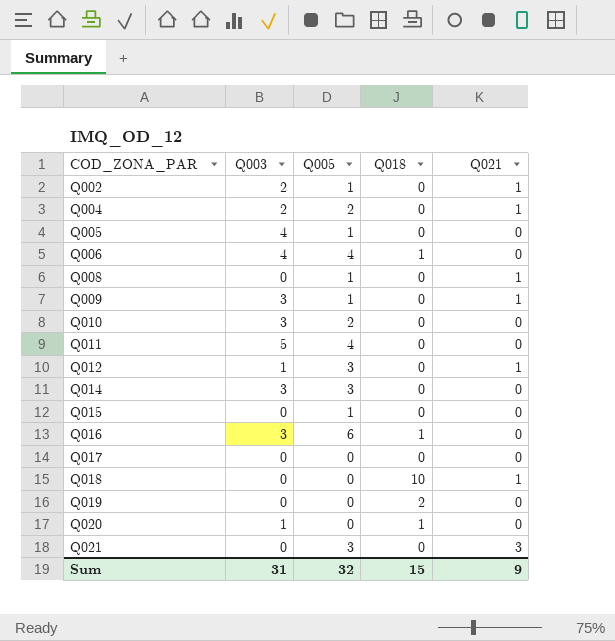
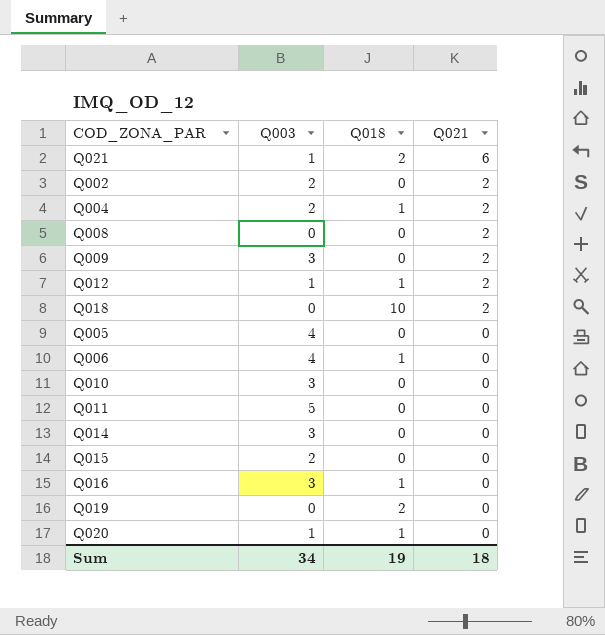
row order: COD_ZONA_PAR ascending -> Q021 descending
column Q005 | position: 3 -> none
row Q017: 0 | 0 | 0 | 0 -> none
Q021 | Q003: 0 -> 1
Q021 | Q018: 0 -> 2
Q021 | Q021: 3 -> 6
Q002 | Q021: 1 -> 2
Q004 | Q018: 0 -> 1
Q004 | Q021: 1 -> 2
Q008 | Q021: 1 -> 2
Q009 | Q021: 1 -> 2
Q012 | Q018: 0 -> 1
Q012 | Q021: 1 -> 2
Q018 | Q021: 1 -> 2
Q015 | Q003: 0 -> 2
Sum | Q003: 31 -> 34
Sum | Q018: 15 -> 19
Sum | Q021: 9 -> 18

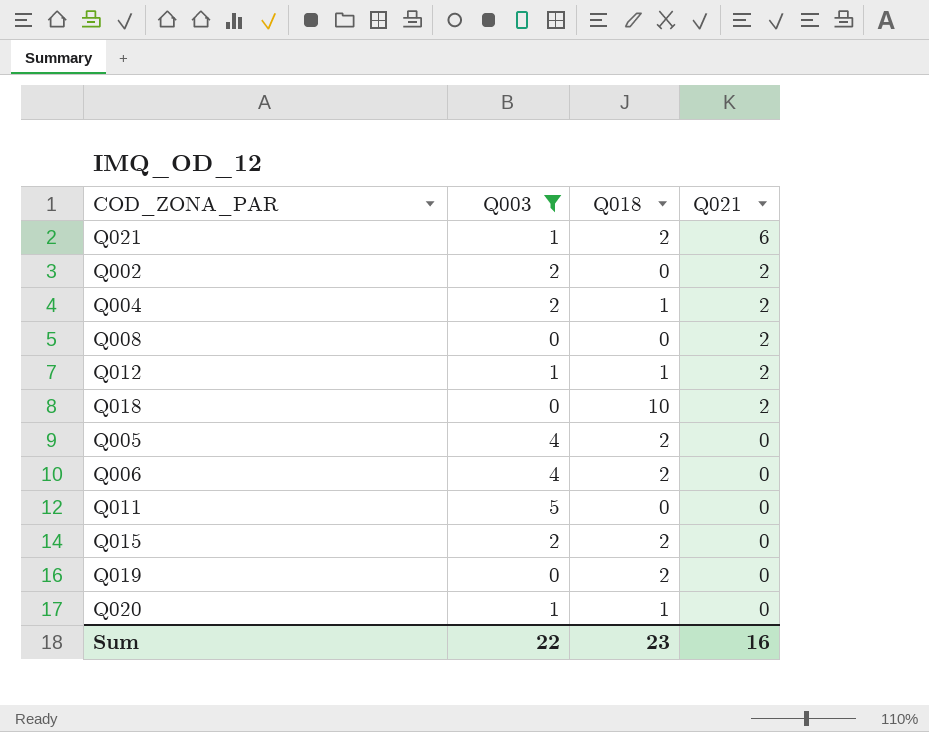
filter: none -> Q003 != 3
Q005 | Q018: 0 -> 2
Q006 | Q018: 1 -> 2
Q015 | Q018: 0 -> 2
Sum | Q003: 34 -> 22
Sum | Q018: 19 -> 23
Sum | Q021: 18 -> 16

